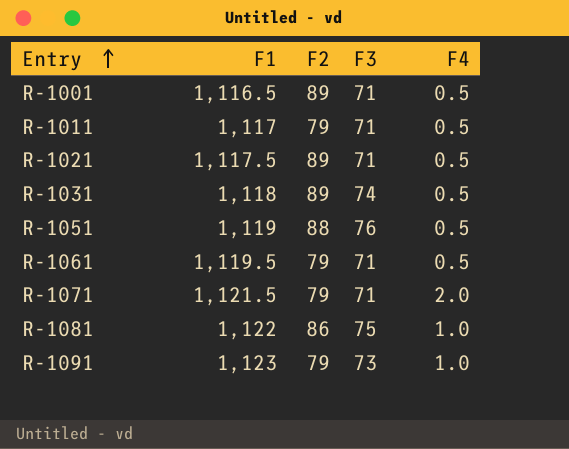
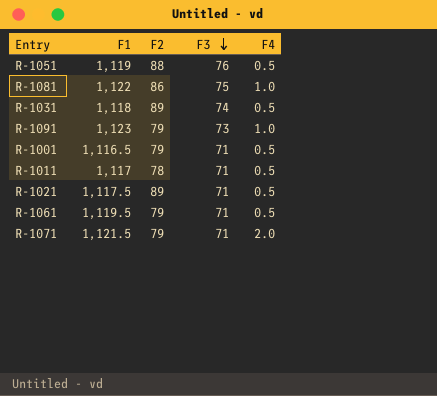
row order: Entry ascending -> F3 descending
R-1001 | F2: 89 -> 79
R-1011 | F2: 79 -> 78

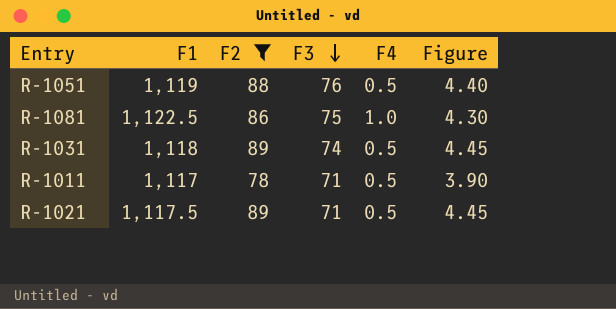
filter: none -> F2 != 79
column Figure | formula: none -> [F2] * 0.05
R-1081 | F1: 1,122 -> 1,122.5

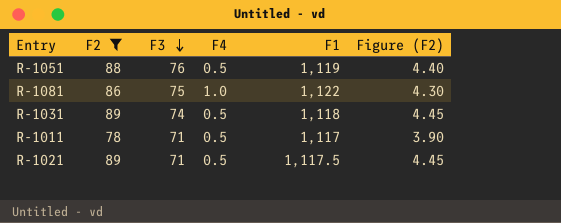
column F1 | position: 2 -> 5
column name: Figure -> Figure (F2)
R-1081 | F1: 1,122.5 -> 1,122

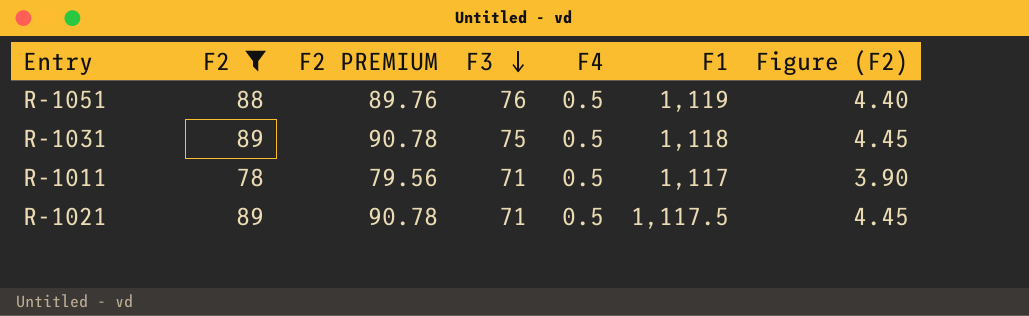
column F2 PREMIUM | formula: none -> [F2] * 1.02
row R-1081: 86 | 75 | 1.0 | 1,122 | 4.30 -> none
R-1031 | F3: 74 -> 75

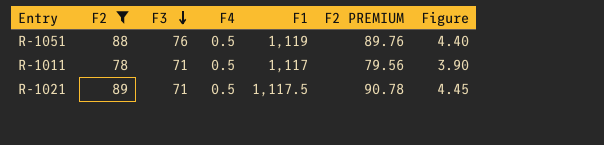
column F2 PREMIUM | position: 3 -> 6
column name: Figure (F2) -> Figure
row R-1031: 89 | 90.78 | 75 | 0.5 | 1,118 | 4.45 -> none

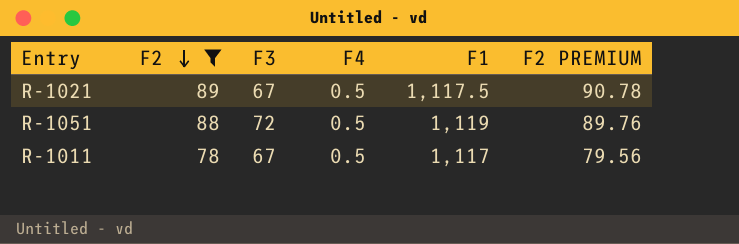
row order: F3 descending -> F2 descending
column Figure | formula: [F2] * 0.05 -> none
R-1021 | F3: 71 -> 67
R-1051 | F3: 76 -> 72
R-1011 | F3: 71 -> 67

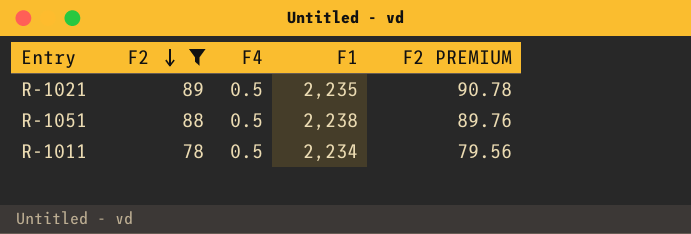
column F3 | position: 3 -> none
R-1021 | F1: 1,117.5 -> 2,235
R-1051 | F1: 1,119 -> 2,238
R-1011 | F1: 1,117 -> 2,234

